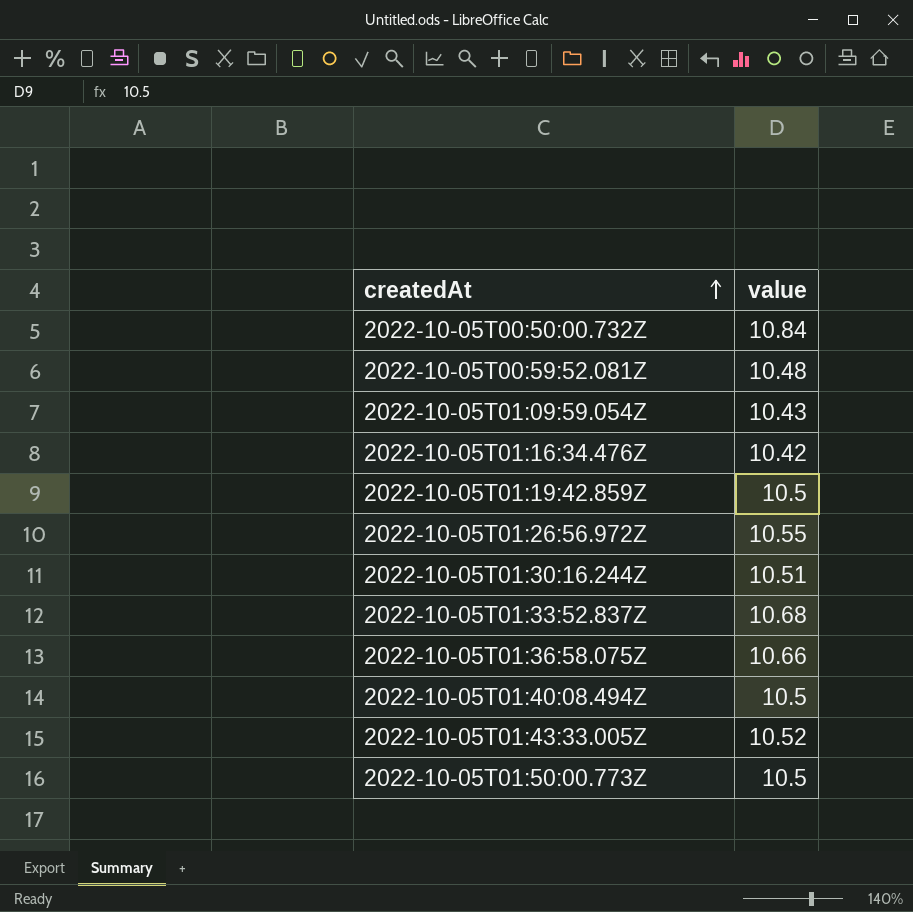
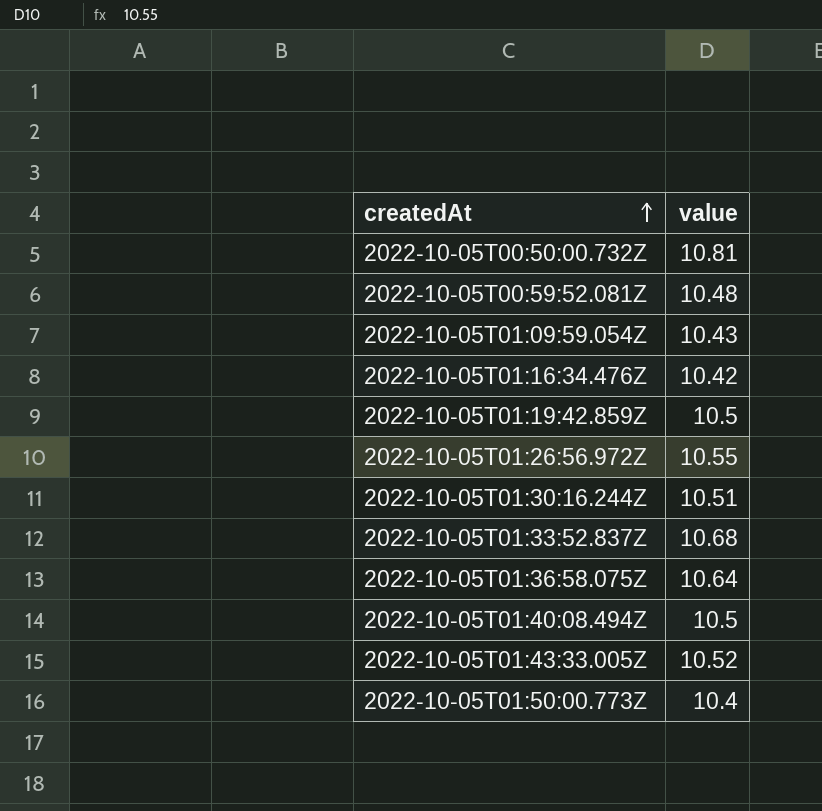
2022-10-05T00:50:00.732Z | value: 10.84 -> 10.81
2022-10-05T01:36:58.075Z | value: 10.66 -> 10.64
2022-10-05T01:50:00.773Z | value: 10.5 -> 10.4

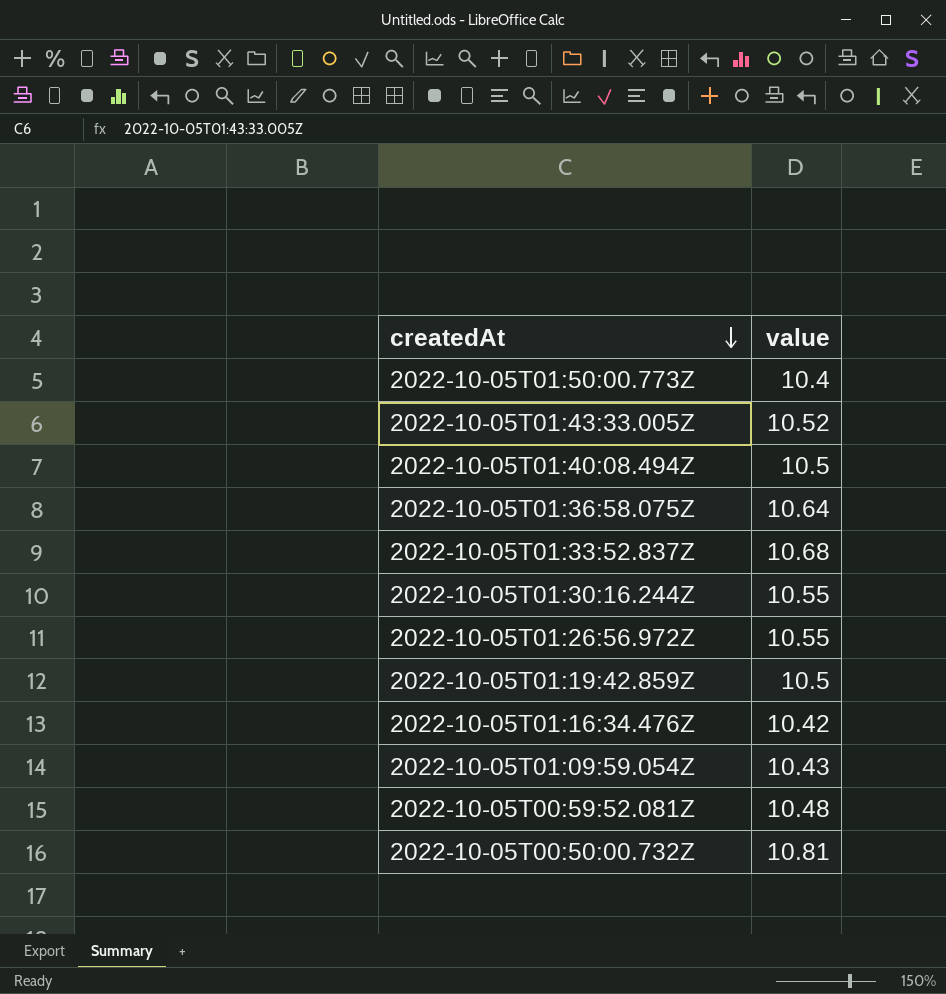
row order: createdAt ascending -> createdAt descending
2022-10-05T01:30:16.244Z | value: 10.51 -> 10.55

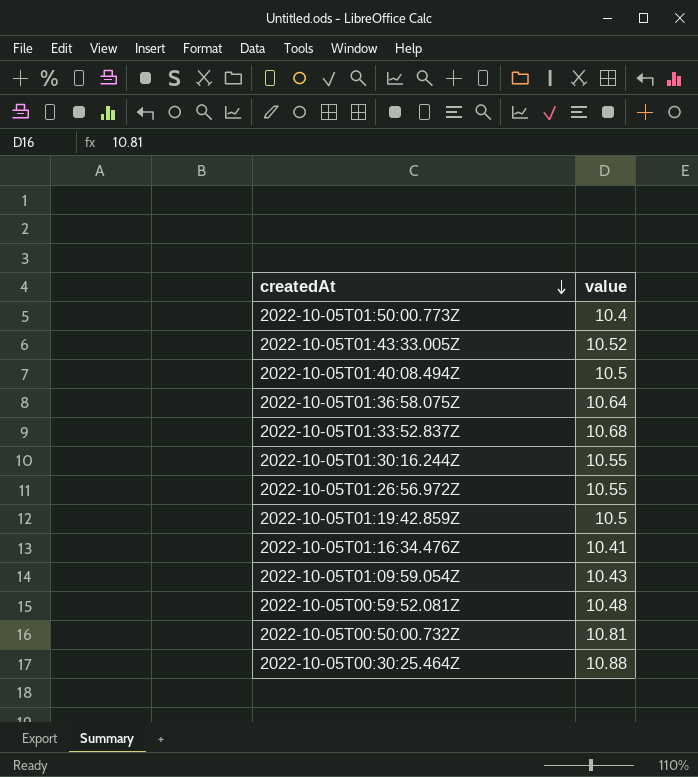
2022-10-05T01:16:34.476Z | value: 10.42 -> 10.41
row 2022-10-05T00:30:25.464Z: none -> 10.88

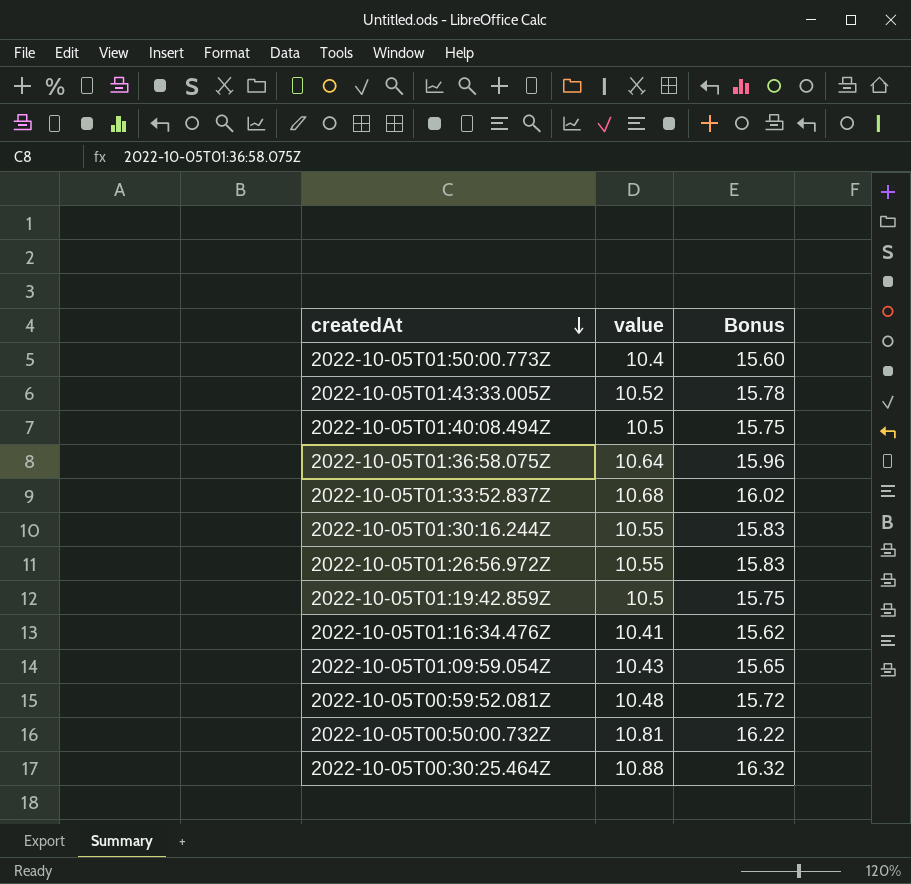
column Bonus | formula: none -> [value] * 1.5

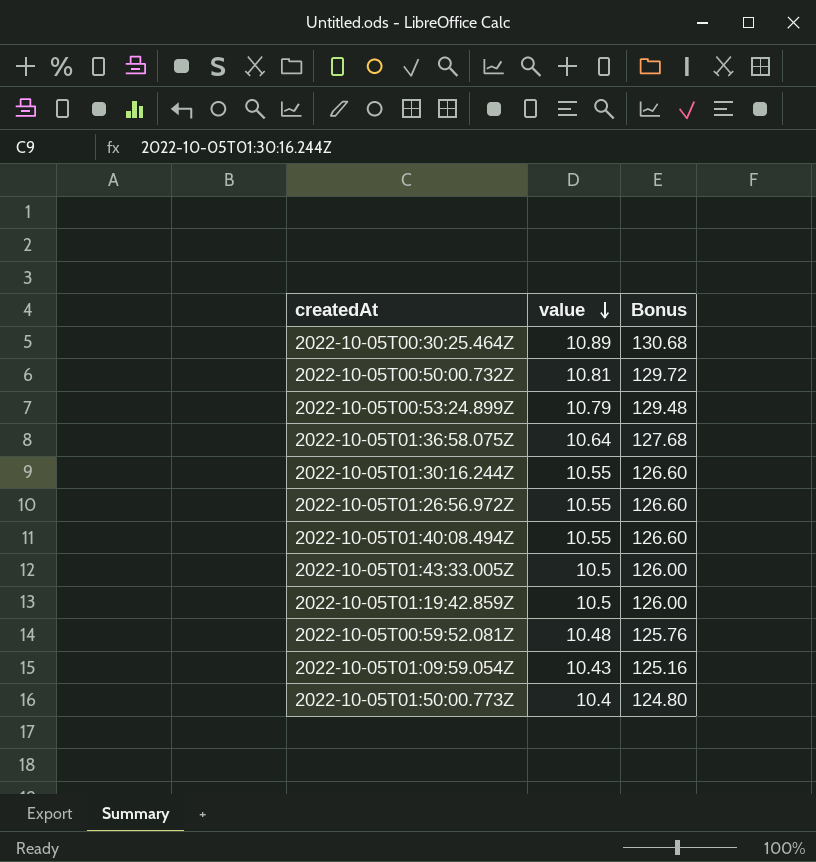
row order: createdAt descending -> value descending
column Bonus | formula: [value] * 1.5 -> [value] * 12
row 2022-10-05T01:33:52.837Z: 10.68 | 16.02 -> none
row 2022-10-05T01:16:34.476Z: 10.41 | 15.62 -> none
2022-10-05T00:30:25.464Z | value: 10.88 -> 10.89
row 2022-10-05T00:53:24.899Z: none -> 10.79 | 129.48
2022-10-05T01:40:08.494Z | value: 10.5 -> 10.55
2022-10-05T01:43:33.005Z | value: 10.52 -> 10.5

